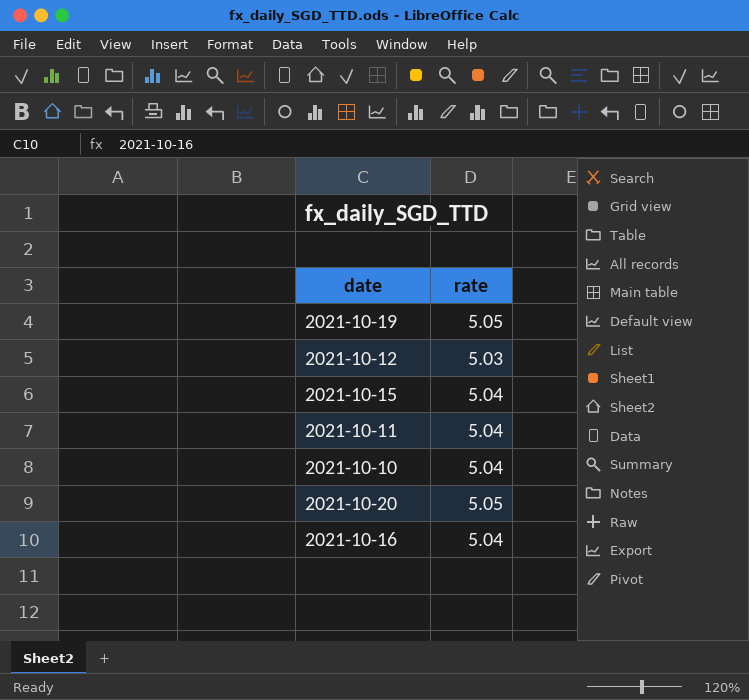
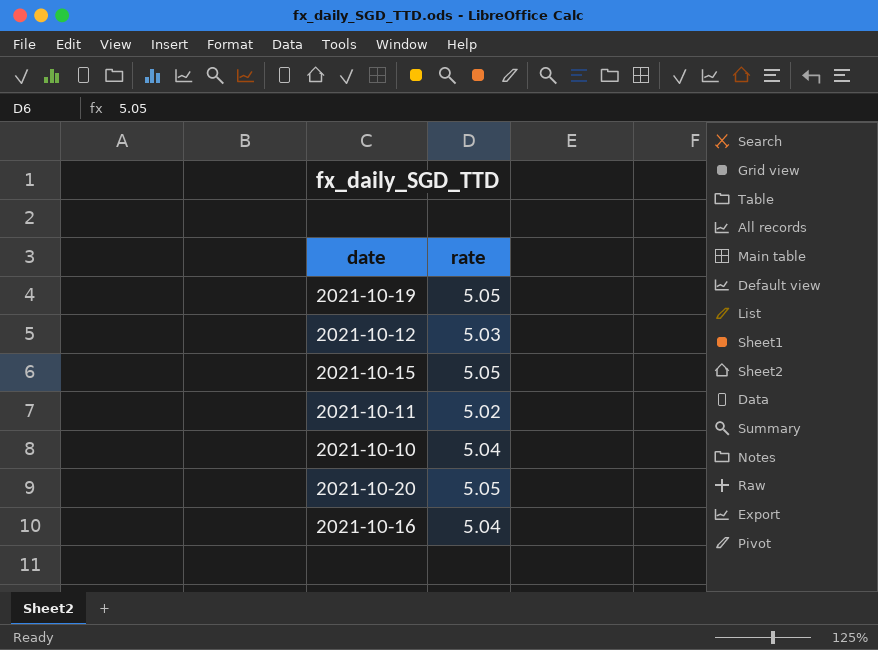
2021-10-15 | rate: 5.04 -> 5.05
2021-10-11 | rate: 5.04 -> 5.02

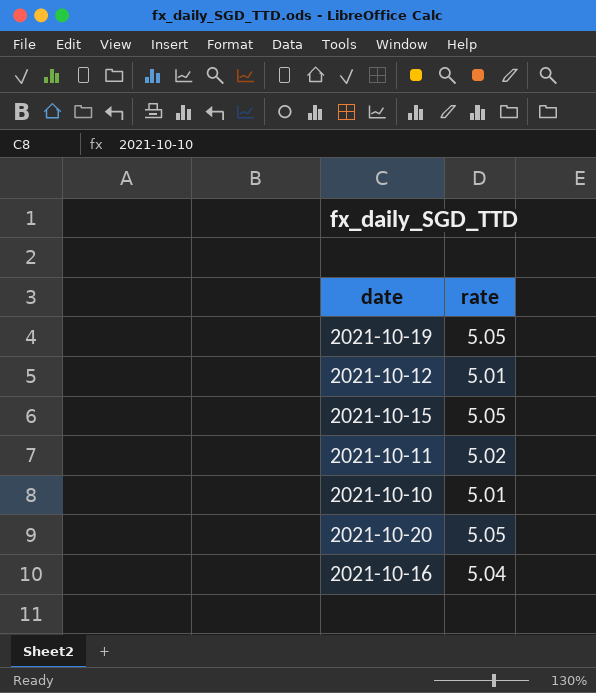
2021-10-12 | rate: 5.03 -> 5.01
2021-10-10 | rate: 5.04 -> 5.01

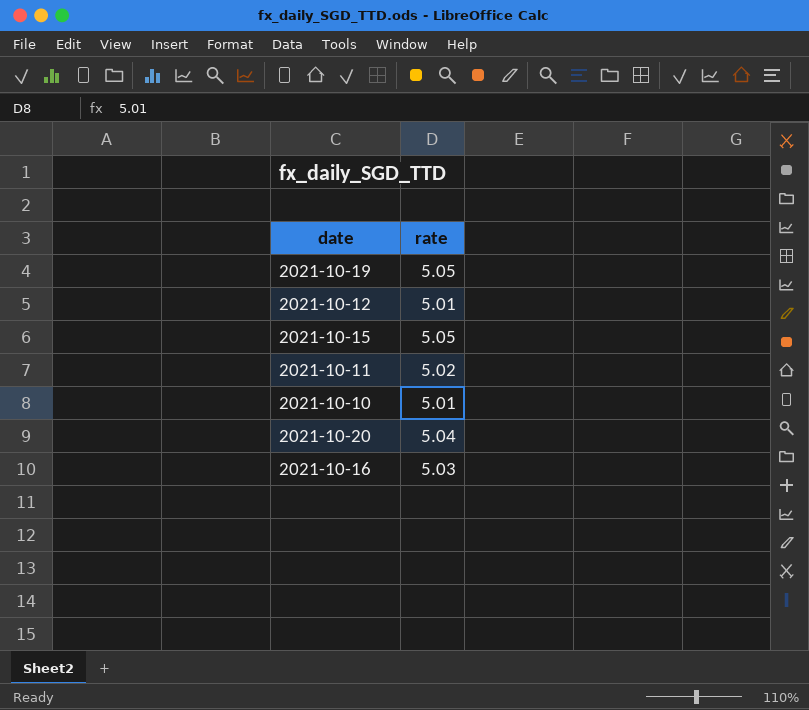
2021-10-20 | rate: 5.05 -> 5.04
2021-10-16 | rate: 5.04 -> 5.03

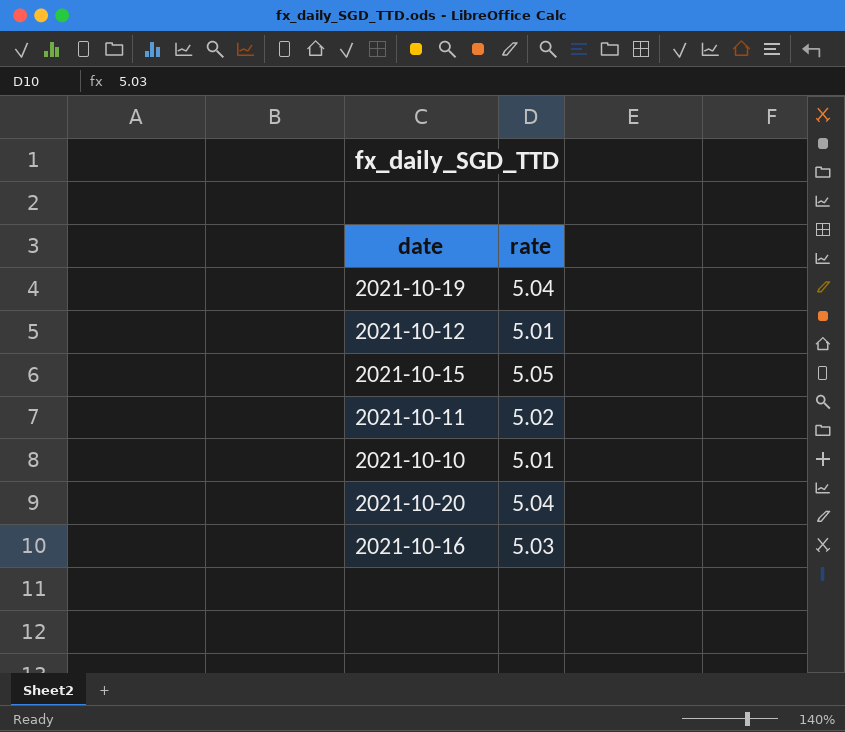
2021-10-19 | rate: 5.05 -> 5.04

